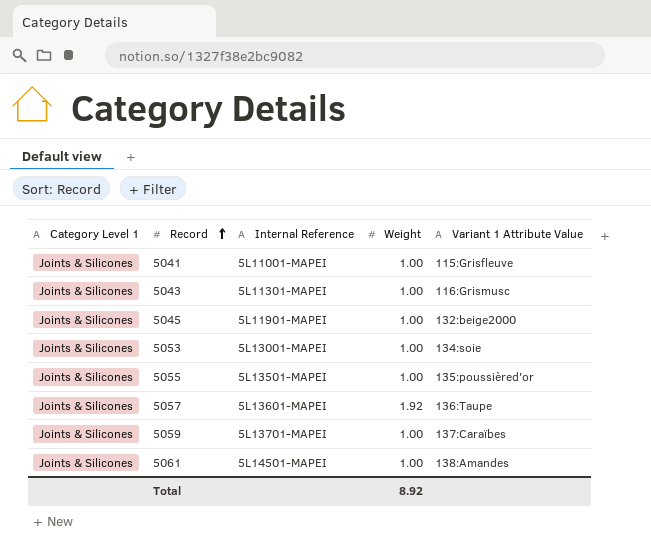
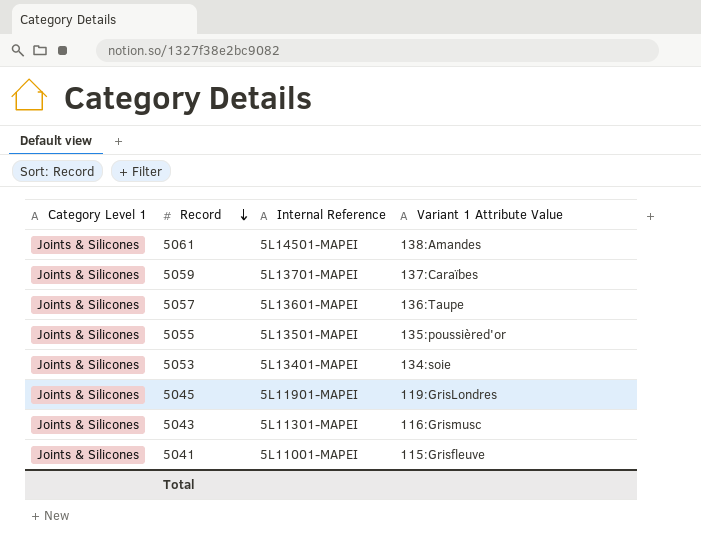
row order: Record ascending -> Record descending
column Weight | position: 4 -> none
5053 | Internal Reference: 5L13001-MAPEI -> 5L13401-MAPEI
5045 | Variant 1 Attribute Value: 132:beige2000 -> 119:GrisLondres

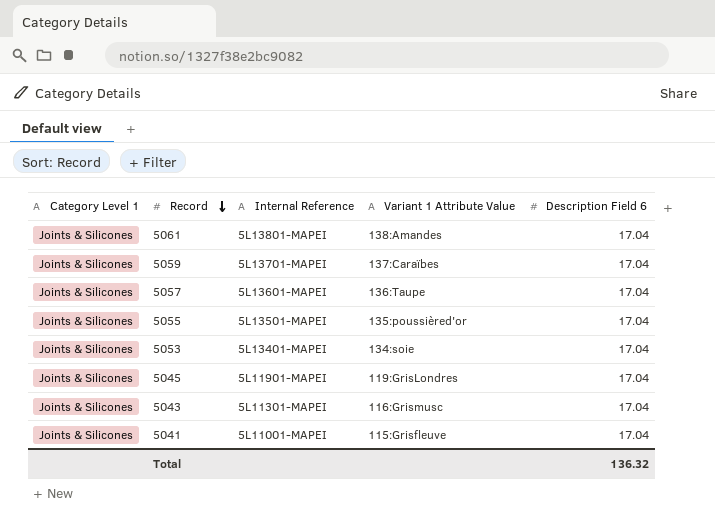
column Description Field 6 | position: none -> 5
5061 | Internal Reference: 5L14501-MAPEI -> 5L13801-MAPEI

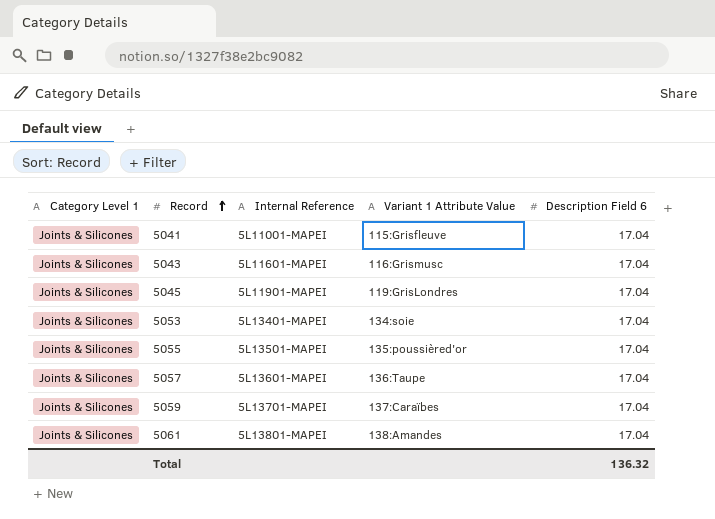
row order: Record descending -> Record ascending
5043 | Internal Reference: 5L11301-MAPEI -> 5L11601-MAPEI

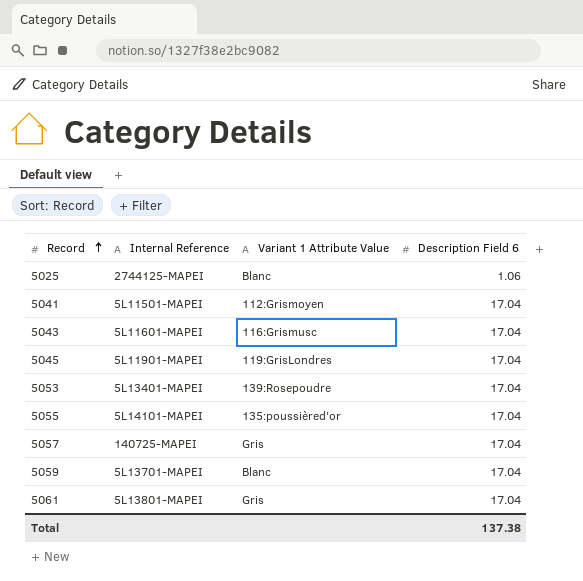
column Category Level 1 | position: 1 -> none
row 5025: none -> 2744125-MAPEI | Blanc | 1.06
5041 | Internal Reference: 5L11001-MAPEI -> 5L11501-MAPEI
5041 | Variant 1 Attribute Value: 115:Grisfleuve -> 112:Grismoyen
5053 | Variant 1 Attribute Value: 134:soie -> 139:Rosepoudre
5055 | Internal Reference: 5L13501-MAPEI -> 5L14101-MAPEI
5057 | Internal Reference: 5L13601-MAPEI -> 140725-MAPEI
5057 | Variant 1 Attribute Value: 136:Taupe -> Gris
5059 | Variant 1 Attribute Value: 137:Caraïbes -> Blanc
5061 | Variant 1 Attribute Value: 138:Amandes -> Gris
Total | Description Field 6: 136.32 -> 137.38

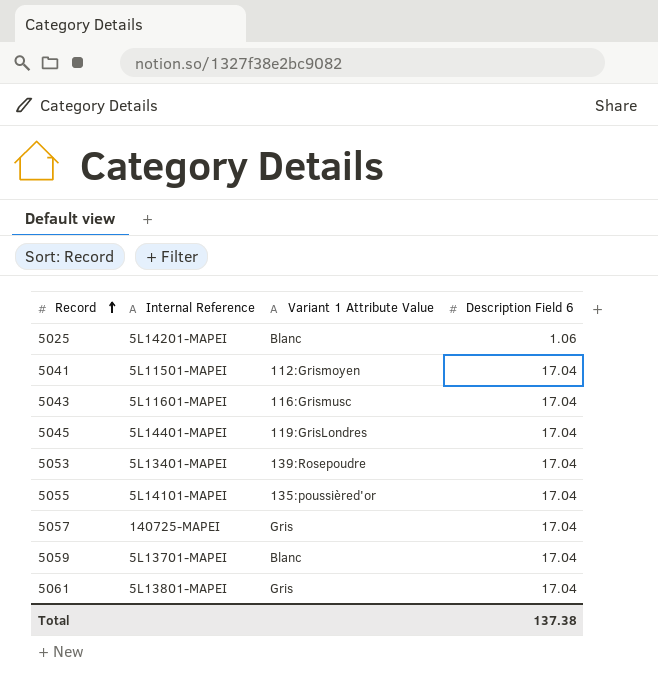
5025 | Internal Reference: 2744125-MAPEI -> 5L14201-MAPEI
5045 | Internal Reference: 5L11901-MAPEI -> 5L14401-MAPEI

